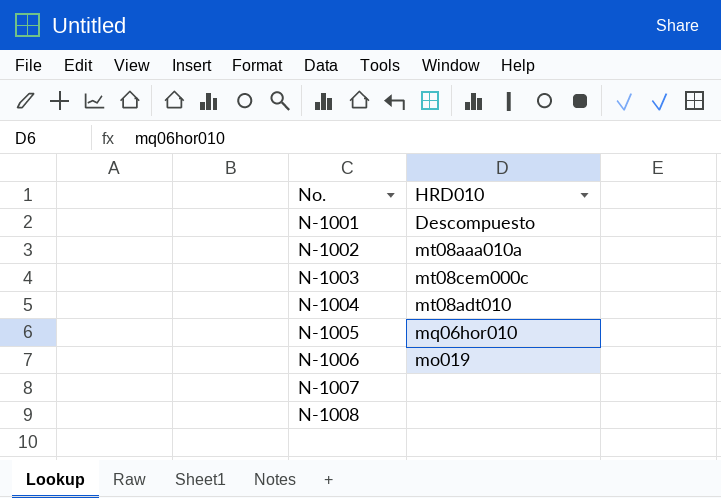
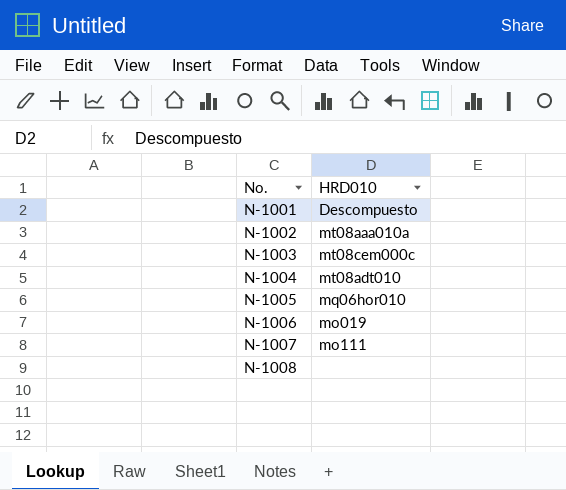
N-1007 | HRD010: none -> mo111

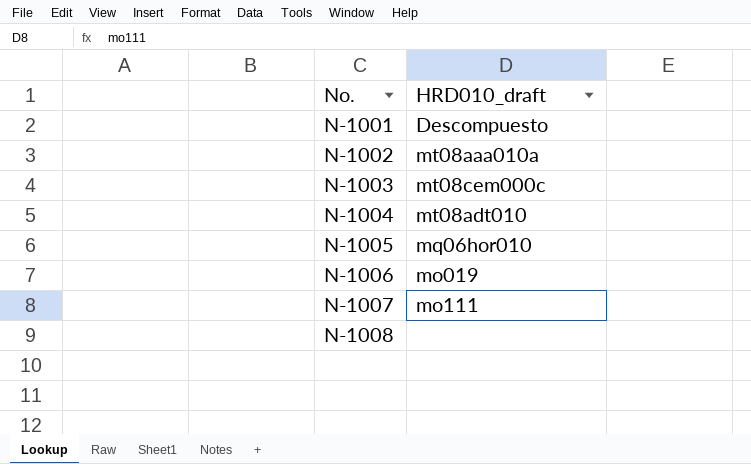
column name: HRD010 -> HRD010_draft

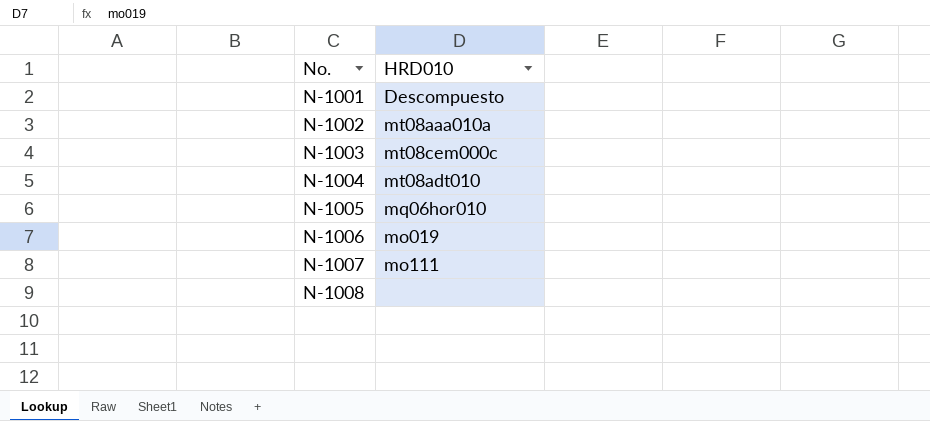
column name: HRD010_draft -> HRD010

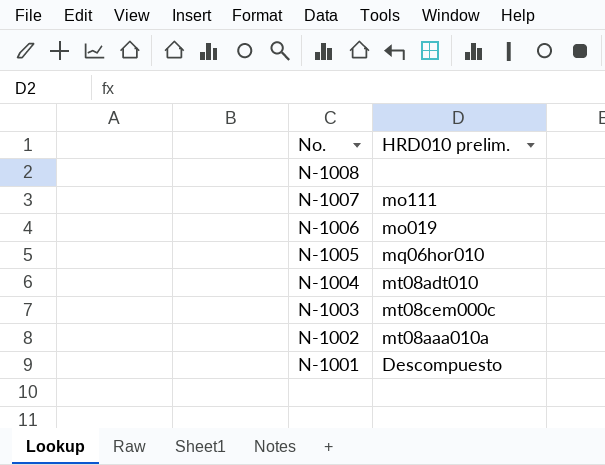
row order: No. ascending -> No. descending
column name: HRD010 -> HRD010 prelim.

